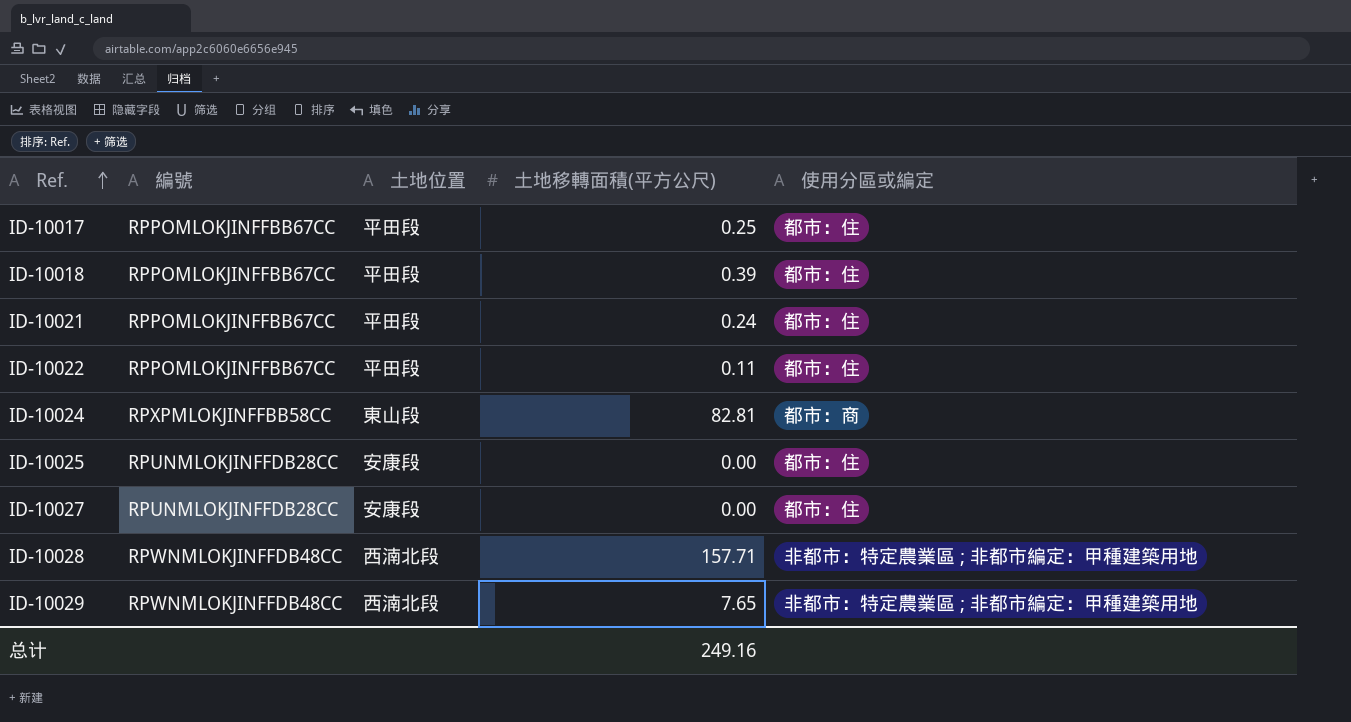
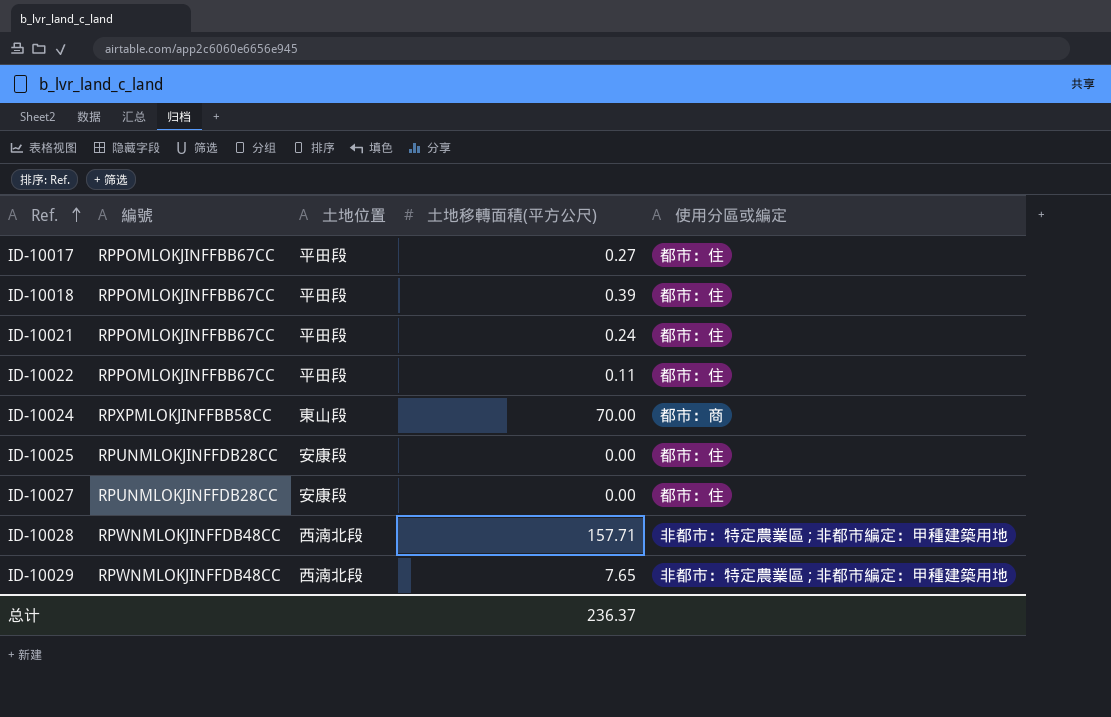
ID-10017 | 土地移轉面積(平方公尺): 0.25 -> 0.27
ID-10024 | 土地移轉面積(平方公尺): 82.81 -> 70.00
总计 | 土地移轉面積(平方公尺): 249.16 -> 236.37

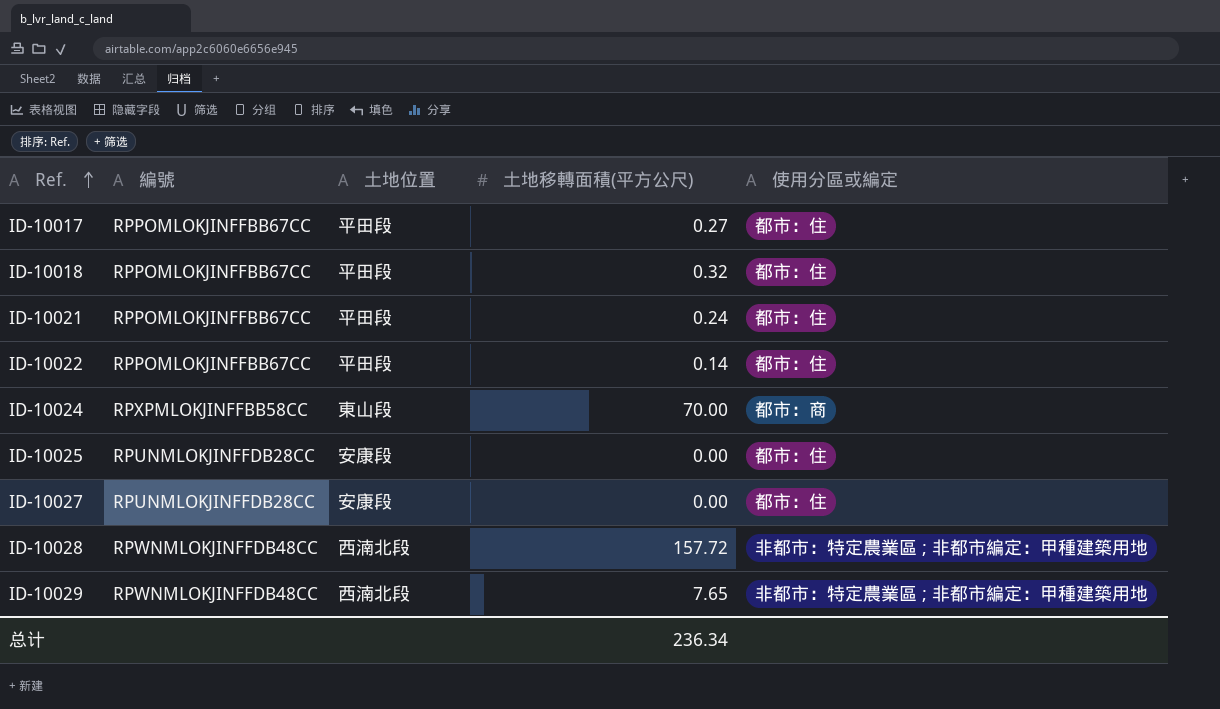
ID-10018 | 土地移轉面積(平方公尺): 0.39 -> 0.32
ID-10022 | 土地移轉面積(平方公尺): 0.11 -> 0.14
ID-10028 | 土地移轉面積(平方公尺): 157.71 -> 157.72
总计 | 土地移轉面積(平方公尺): 236.37 -> 236.34

